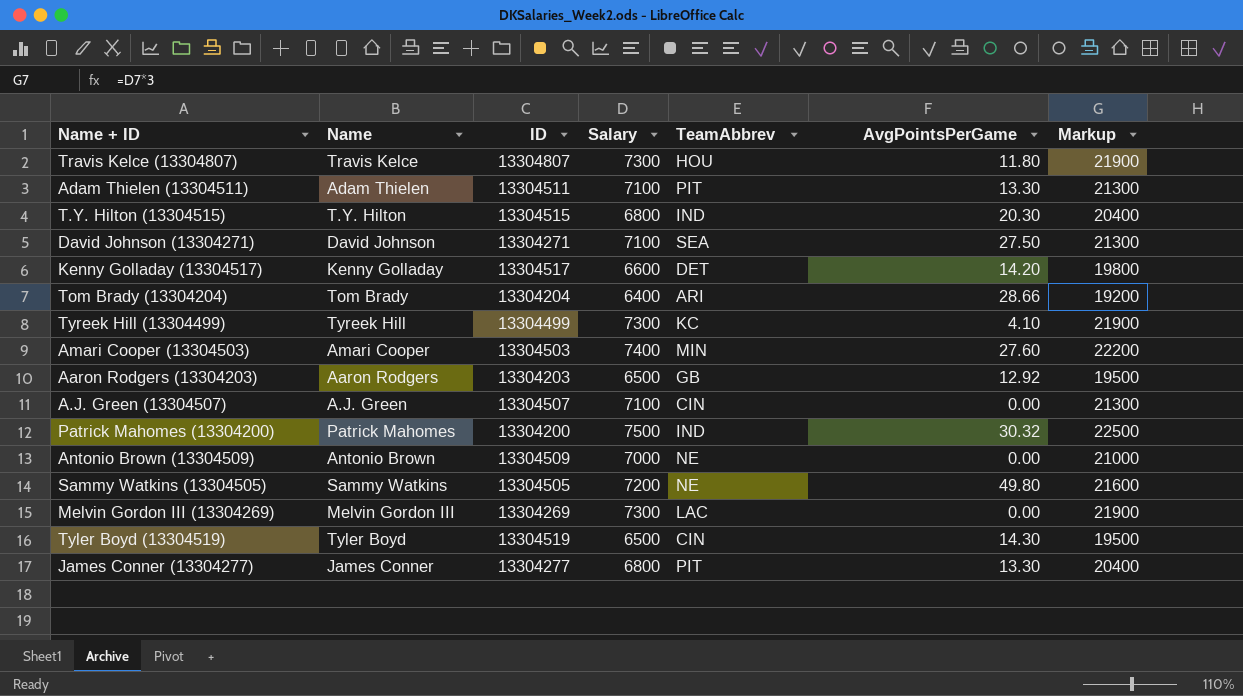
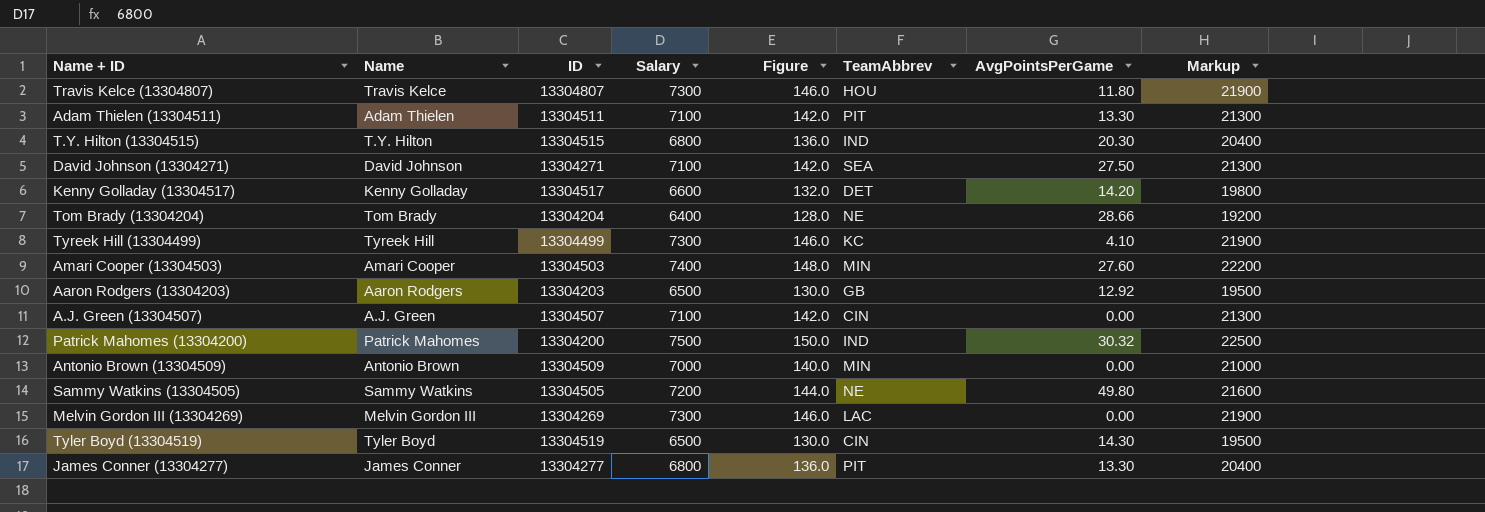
column Figure | formula: none -> [Salary] * 0.02
Tom Brady (13304204) | TeamAbbrev: ARI -> NE
Antonio Brown (13304509) | TeamAbbrev: NE -> MIN

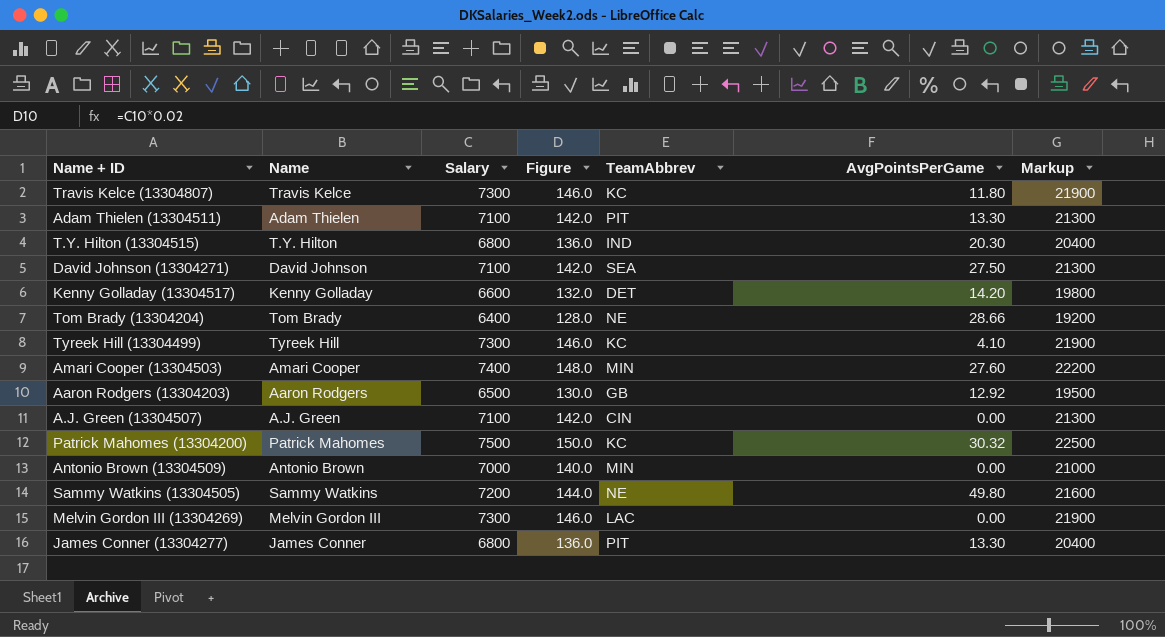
column ID | position: 3 -> none
row Tyler Boyd (13304519): Tyler Boyd | 13304519 | 6500 | 130.0 | CIN | 14.30 | 19500 -> none
Travis Kelce (13304807) | TeamAbbrev: HOU -> KC
Patrick Mahomes (13304200) | TeamAbbrev: IND -> KC

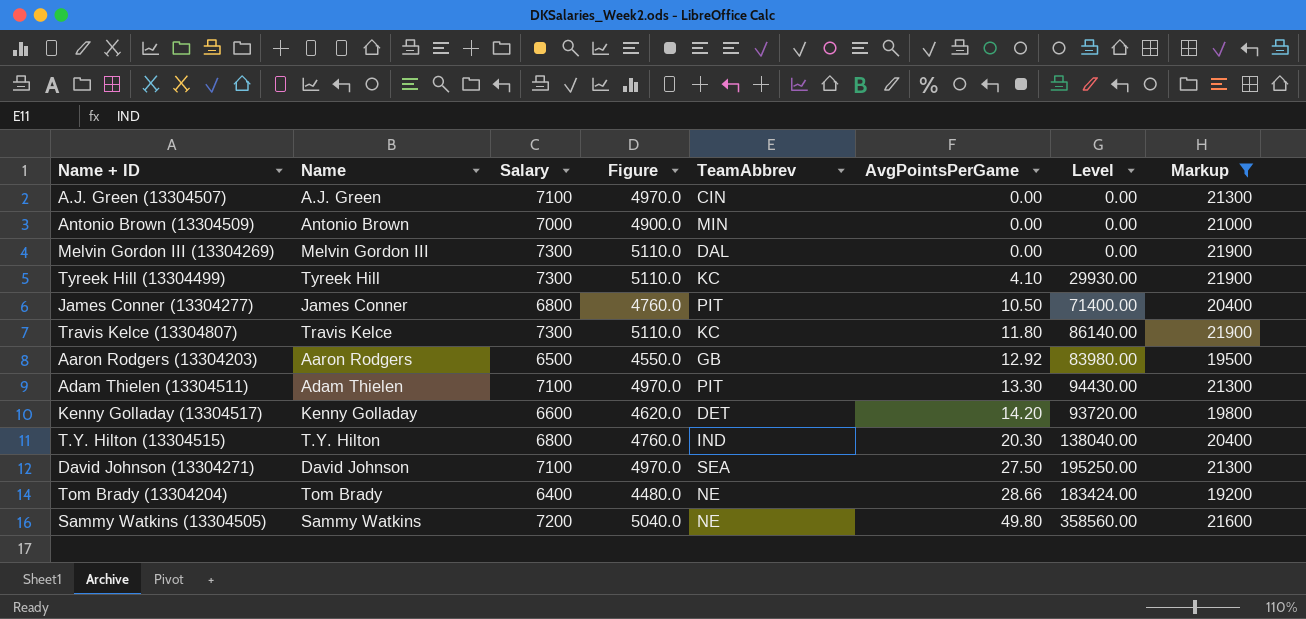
filter: none -> Markup <= 21900
row order: none -> AvgPointsPerGame ascending
column Figure | formula: [Salary] * 0.02 -> [Salary] * 0.7
column Level | formula: none -> [Salary] * [AvgPointsPerGame]
Melvin Gordon III (13304269) | TeamAbbrev: LAC -> DAL
James Conner (13304277) | AvgPointsPerGame: 13.30 -> 10.50

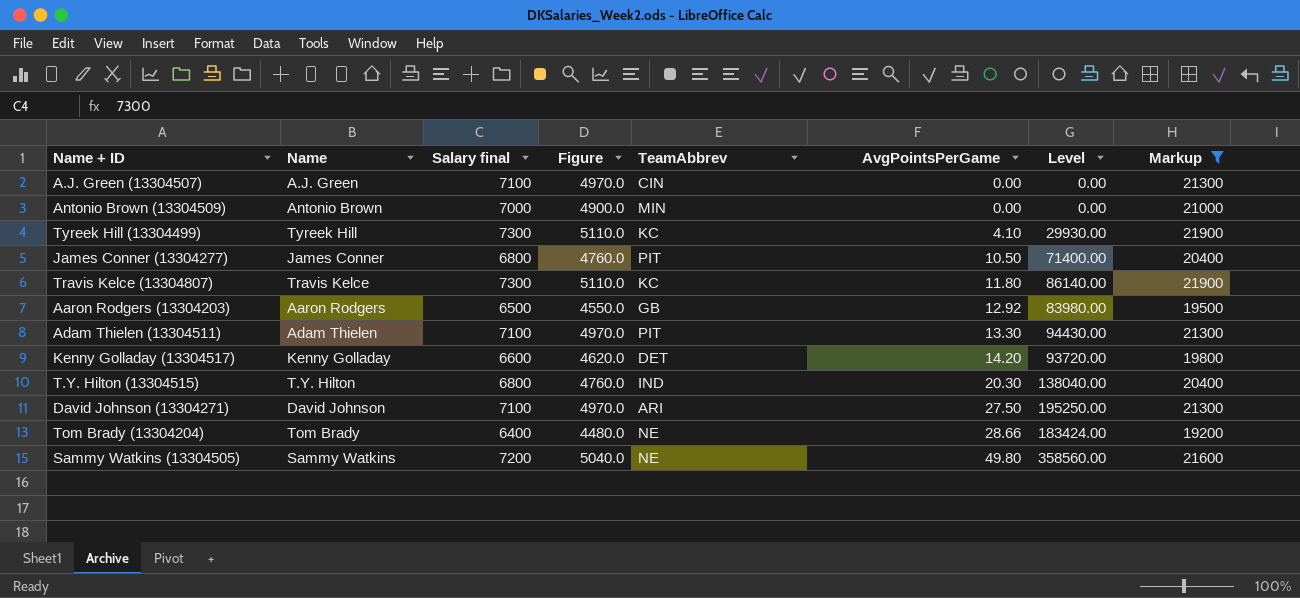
column name: Salary -> Salary final
row Melvin Gordon III (13304269): Melvin Gordon III | 7300 | 5110.0 | DAL | 0.00 | 0.00 | 21900 -> none
David Johnson (13304271) | TeamAbbrev: SEA -> ARI

